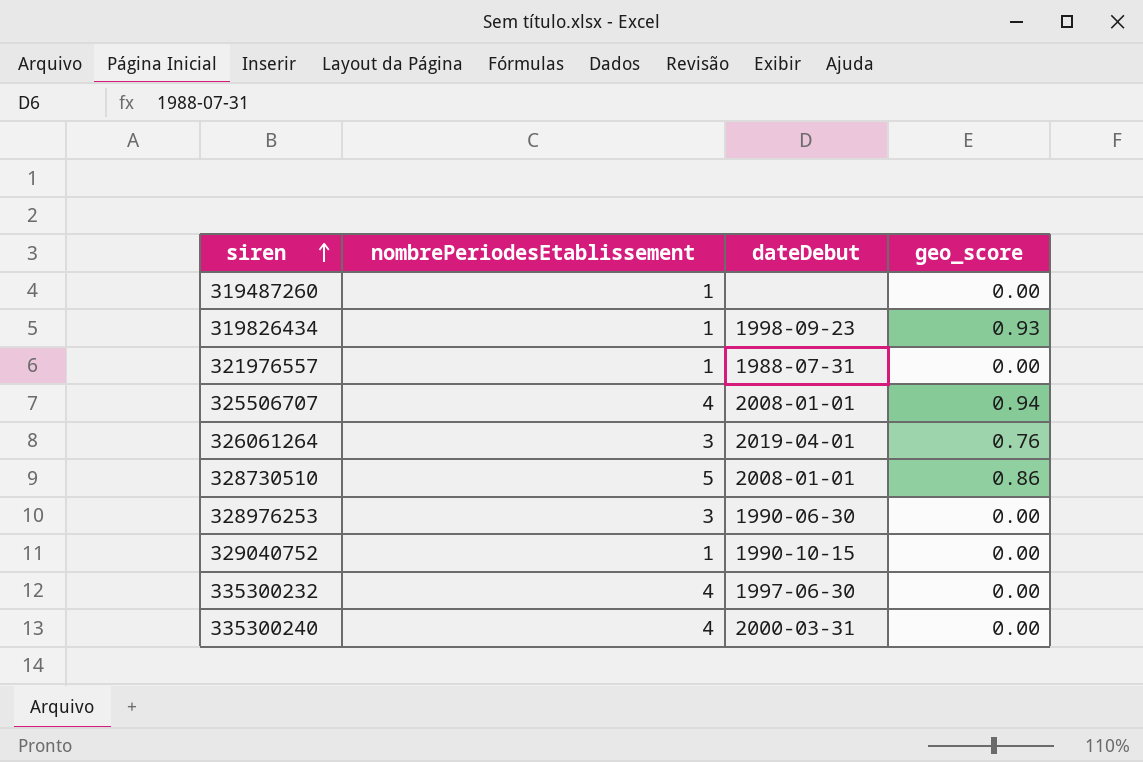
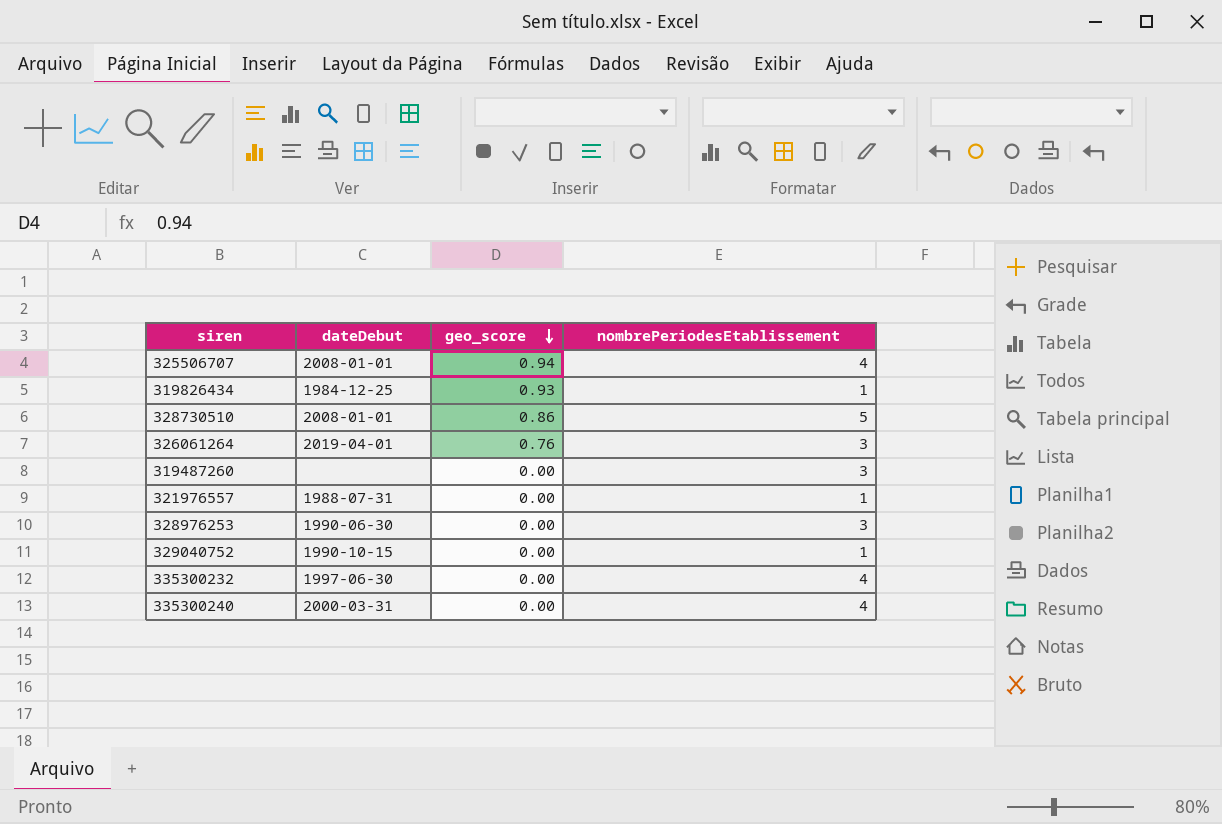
row order: siren ascending -> geo_score descending
column nombrePeriodesEtablissement | position: 2 -> 4
319826434 | dateDebut: 1998-09-23 -> 1984-12-25
319487260 | nombrePeriodesEtablissement: 1 -> 3

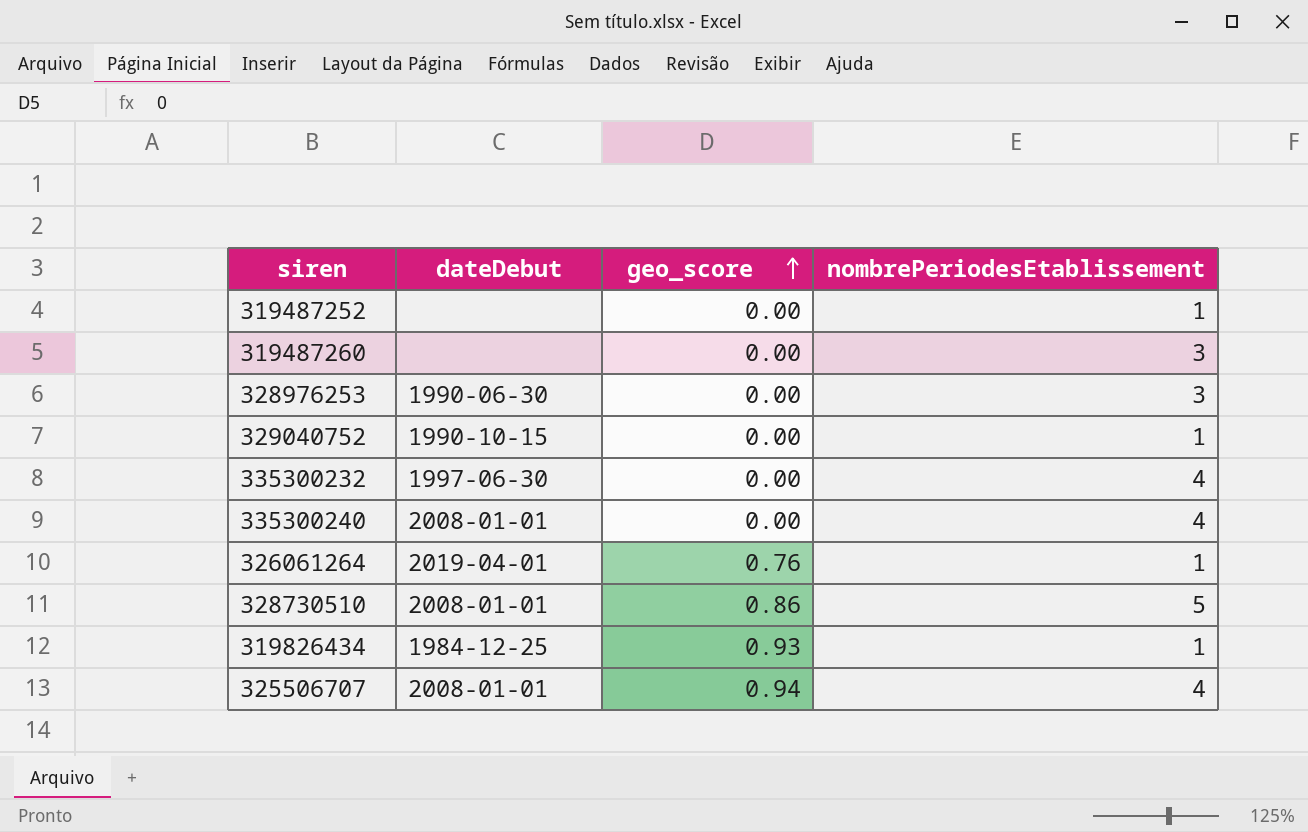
row order: geo_score descending -> geo_score ascending
row 321976557: 1988-07-31 | 0.00 | 1 -> none
row 319487252: none -> none | 0.00 | 1
335300240 | dateDebut: 2000-03-31 -> 2008-01-01
326061264 | nombrePeriodesEtablissement: 3 -> 1

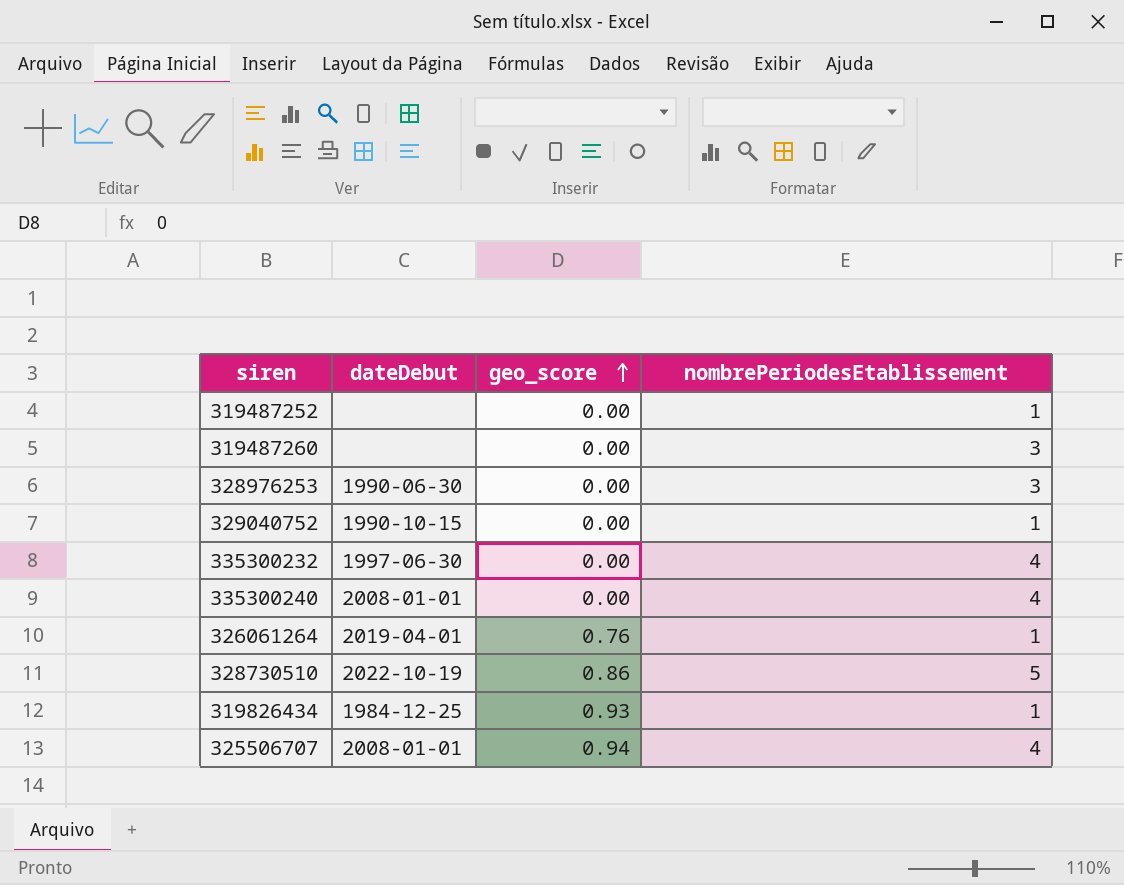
328730510 | dateDebut: 2008-01-01 -> 2022-10-19

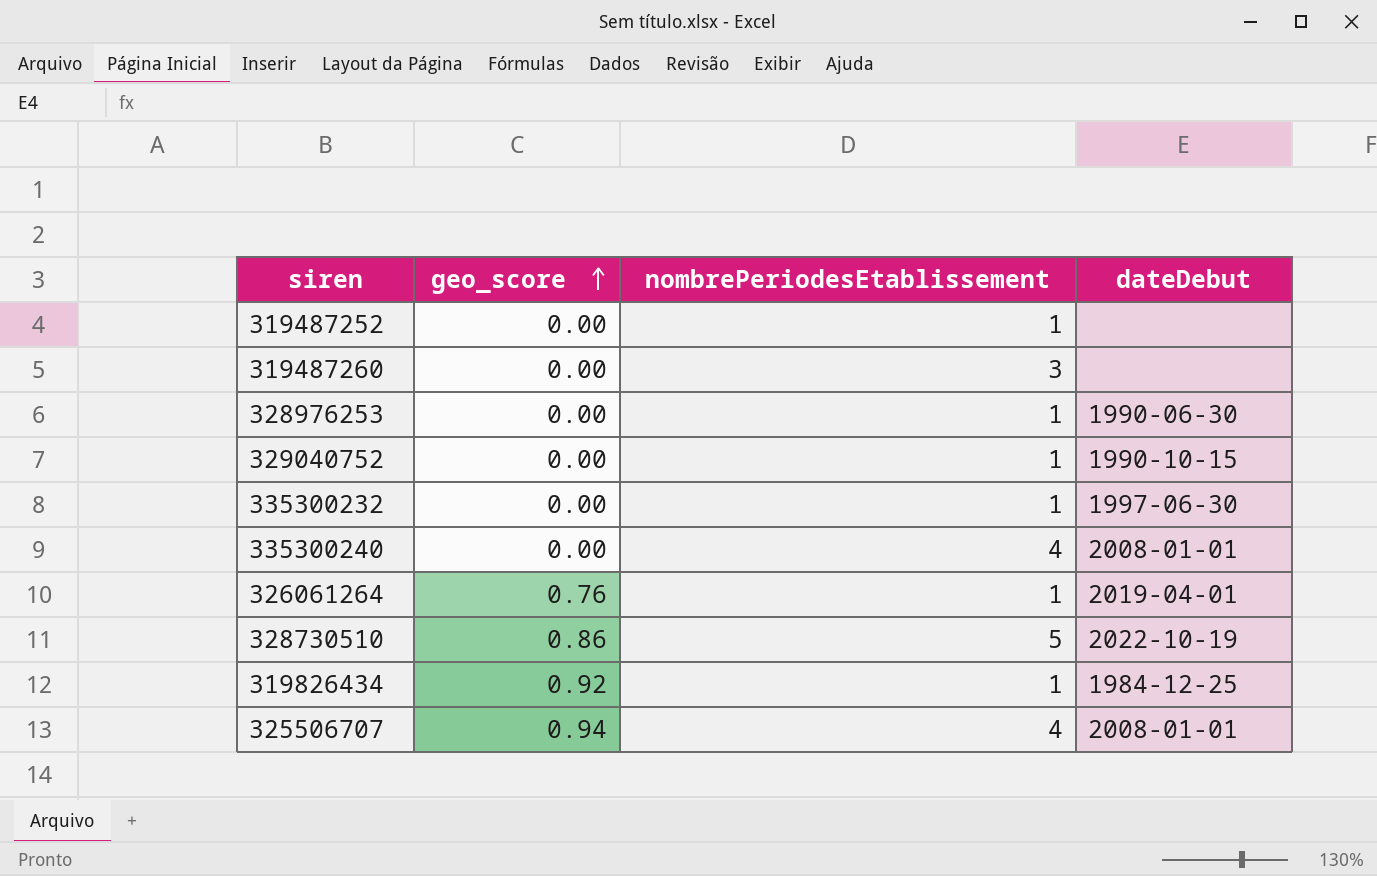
column dateDebut | position: 2 -> 4
328976253 | nombrePeriodesEtablissement: 3 -> 1
335300232 | nombrePeriodesEtablissement: 4 -> 1
319826434 | geo_score: 0.93 -> 0.92

